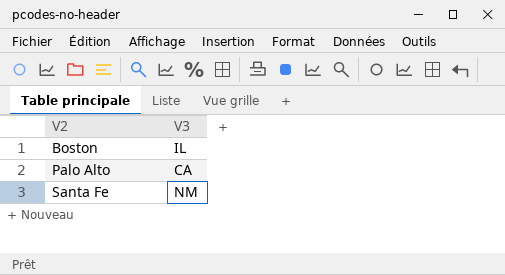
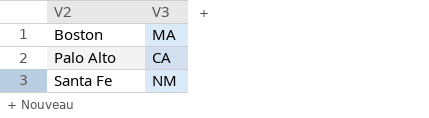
Boston | V3: IL -> MA

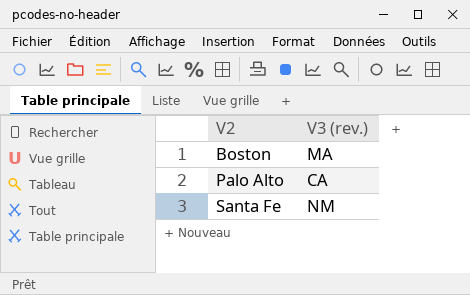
column name: V3 -> V3 (rev.)

